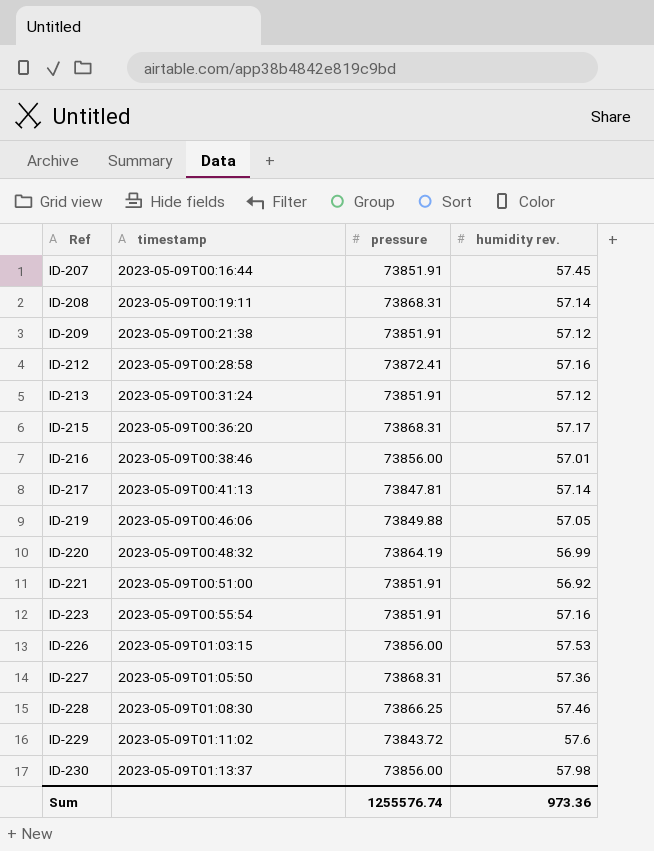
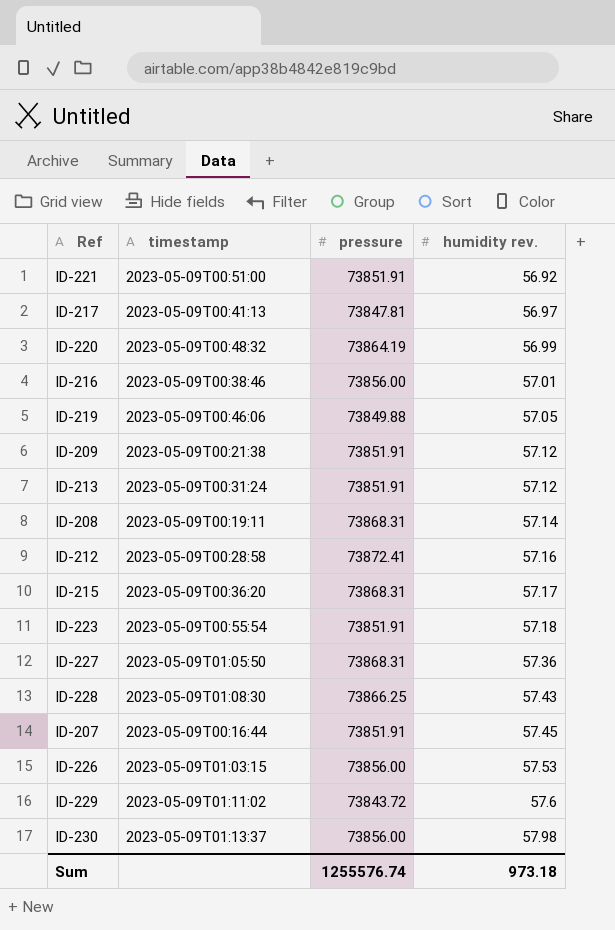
row order: Ref ascending -> humidity rev. ascending
ID-217 | humidity rev.: 57.14 -> 56.97
ID-223 | humidity rev.: 57.16 -> 57.18
ID-228 | humidity rev.: 57.46 -> 57.43
Sum | humidity rev.: 973.36 -> 973.18

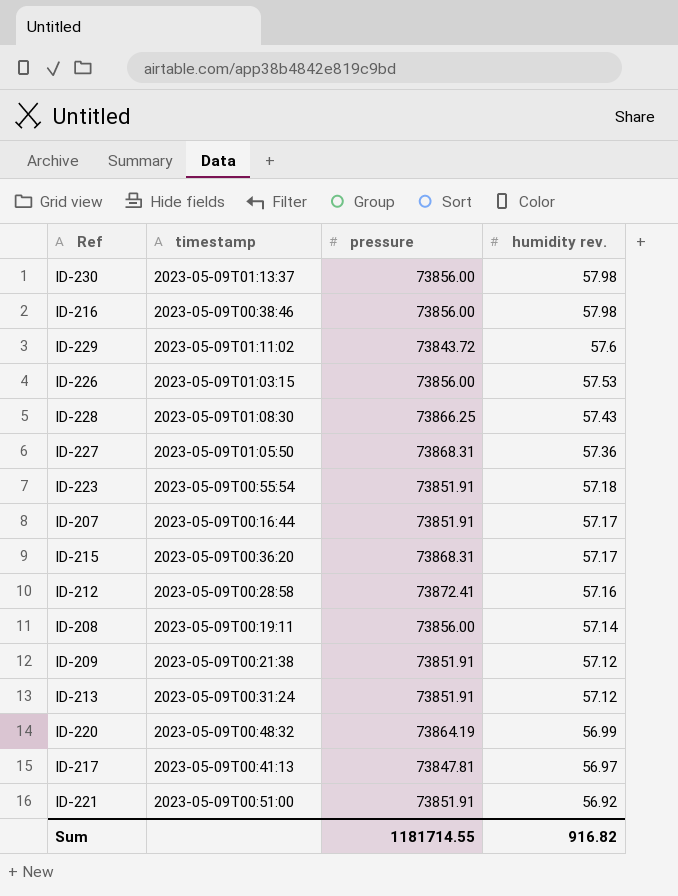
row order: humidity rev. ascending -> humidity rev. descending
row ID-219: 2023-05-09T00:46:06 | 73849.88 | 57.05 -> none
ID-216 | humidity rev.: 57.01 -> 57.98
ID-207 | humidity rev.: 57.45 -> 57.17
ID-208 | pressure: 73868.31 -> 73856.00
Sum | pressure: 1255576.74 -> 1181714.55
Sum | humidity rev.: 973.18 -> 916.82

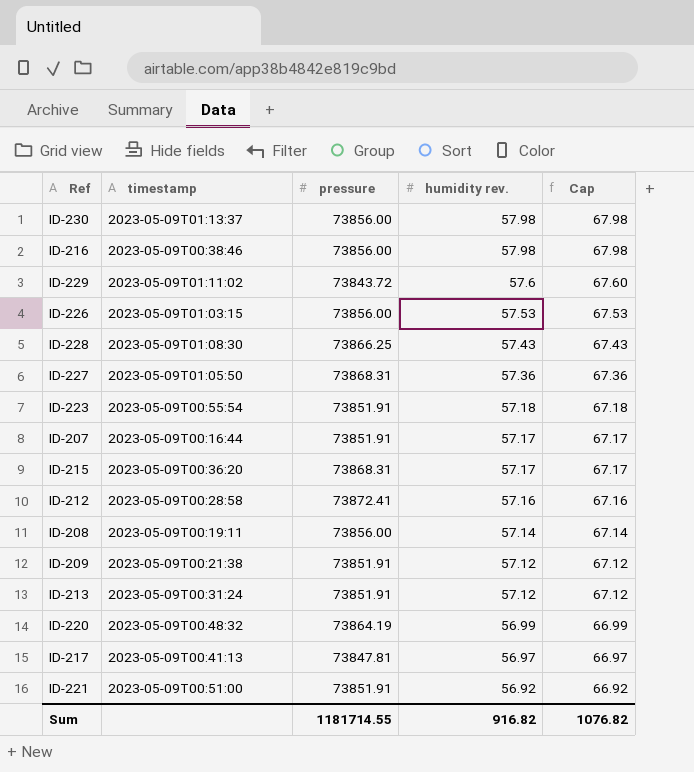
column Cap | formula: none -> [humidity rev.] + 10

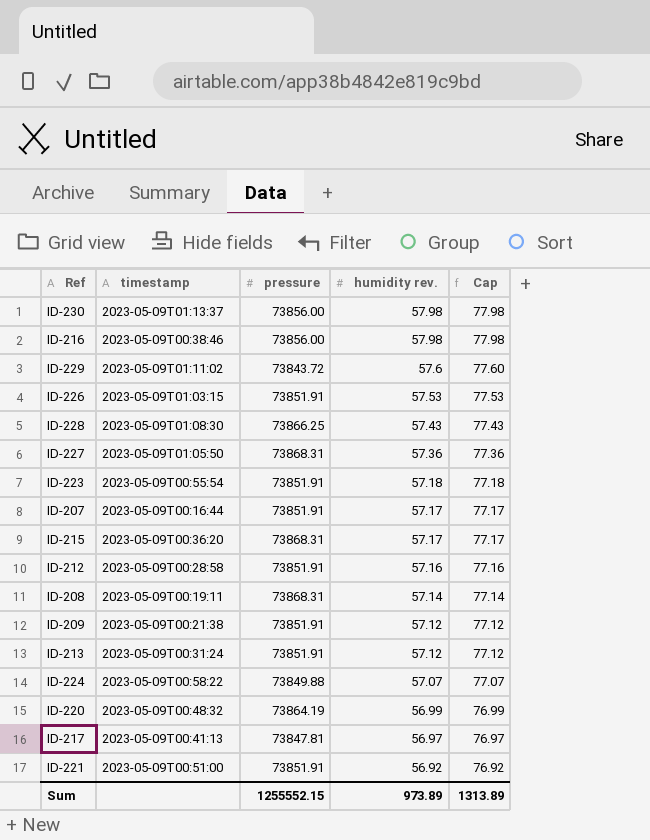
column Cap | formula: [humidity rev.] + 10 -> [humidity rev.] + 20
ID-226 | pressure: 73856.00 -> 73851.91
ID-212 | pressure: 73872.41 -> 73851.91
ID-208 | pressure: 73856.00 -> 73868.31
row ID-224: none -> 2023-05-09T00:58:22 | 73849.88 | 57.07 | 77.07
Sum | pressure: 1181714.55 -> 1255552.15
Sum | humidity rev.: 916.82 -> 973.89
Sum | Cap: 1076.82 -> 1313.89

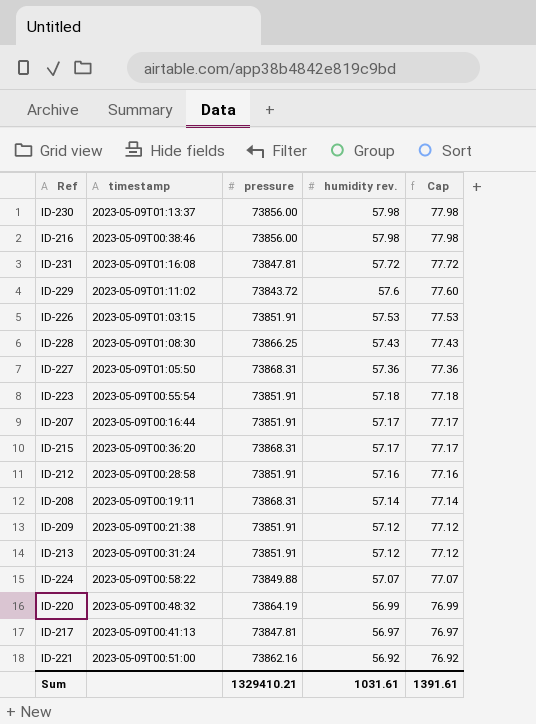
row ID-231: none -> 2023-05-09T01:16:08 | 73847.81 | 57.72 | 77.72
ID-221 | pressure: 73851.91 -> 73862.16
Sum | pressure: 1255552.15 -> 1329410.21
Sum | humidity rev.: 973.89 -> 1031.61
Sum | Cap: 1313.89 -> 1391.61

